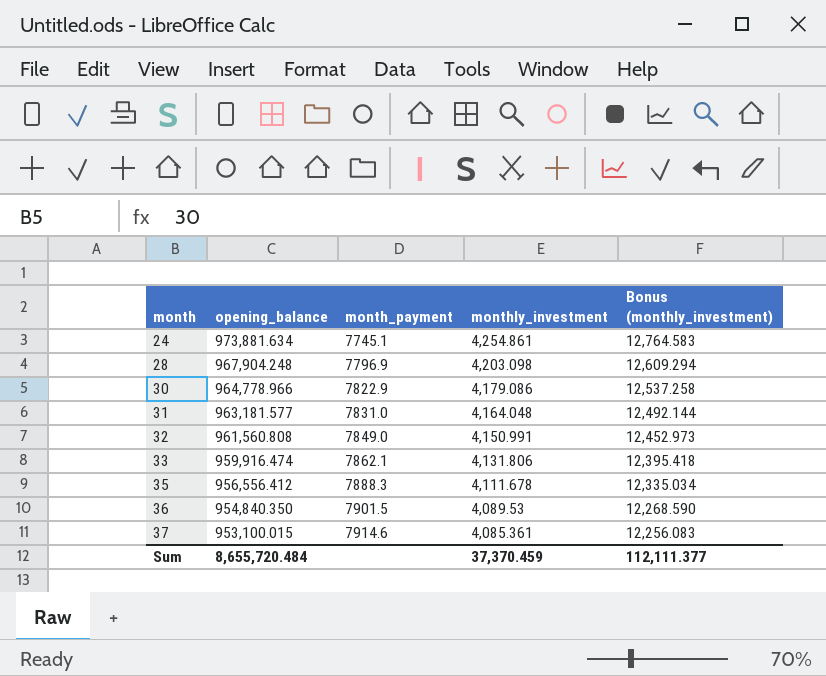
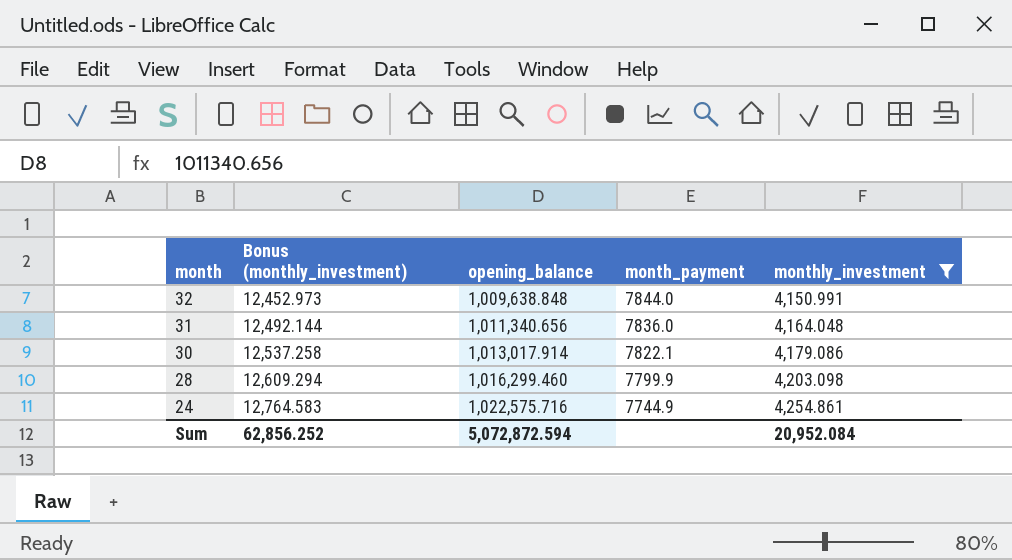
filter: none -> monthly_investment >= 4,150.991
row order: month ascending -> month descending
column Bonus (monthly_investment) | position: 5 -> 2
32 | opening_balance: 961,560.808 -> 1,009,638.848
32 | month_payment: 7849.0 -> 7844.0
31 | opening_balance: 963,181.577 -> 1,011,340.656
31 | month_payment: 7831.0 -> 7836.0
30 | opening_balance: 964,778.966 -> 1,013,017.914
30 | month_payment: 7822.9 -> 7822.1
28 | opening_balance: 967,904.248 -> 1,016,299.460
28 | month_payment: 7796.9 -> 7799.9
24 | opening_balance: 973,881.634 -> 1,022,575.716
24 | month_payment: 7745.1 -> 7744.9
Sum | Bonus (monthly_investment): 112,111.377 -> 62,856.252
Sum | opening_balance: 8,655,720.484 -> 5,072,872.594
Sum | monthly_investment: 37,370.459 -> 20,952.084

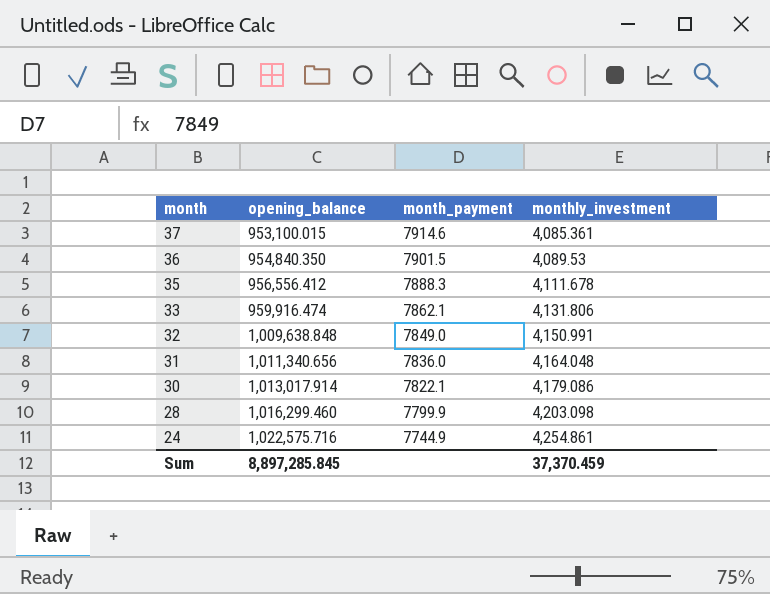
filter: monthly_investment >= 4,150.991 -> none
column Bonus (monthly_investment) | formula: [monthly_investment] * 3 -> none
32 | month_payment: 7844.0 -> 7849.0
Sum | opening_balance: 5,072,872.594 -> 8,897,285.845
Sum | monthly_investment: 20,952.084 -> 37,370.459

